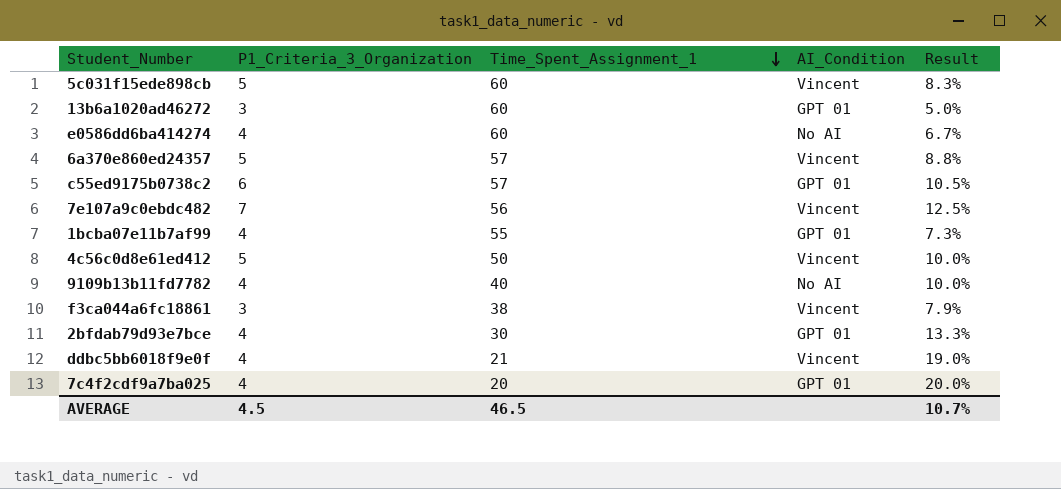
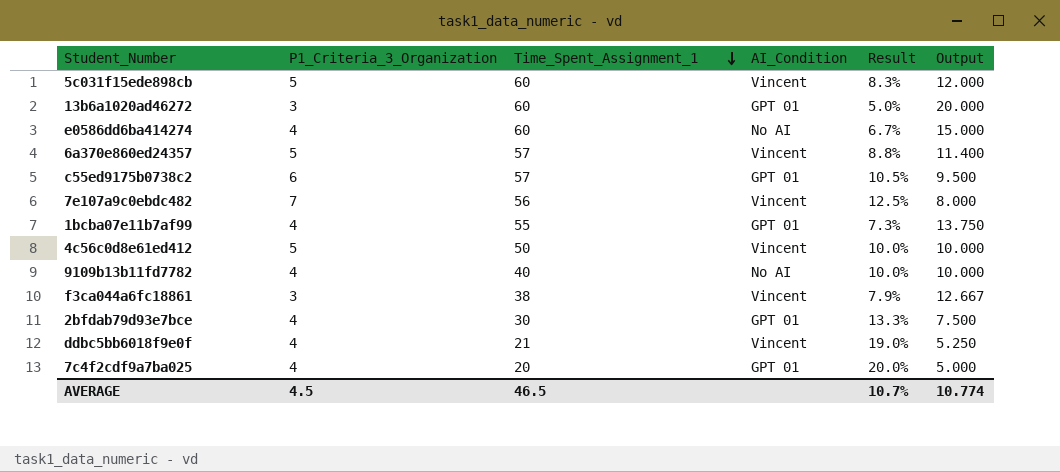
column Output | formula: none -> [Time_Spent_Assignment_1] / [P1_Criteria_3_Organization]

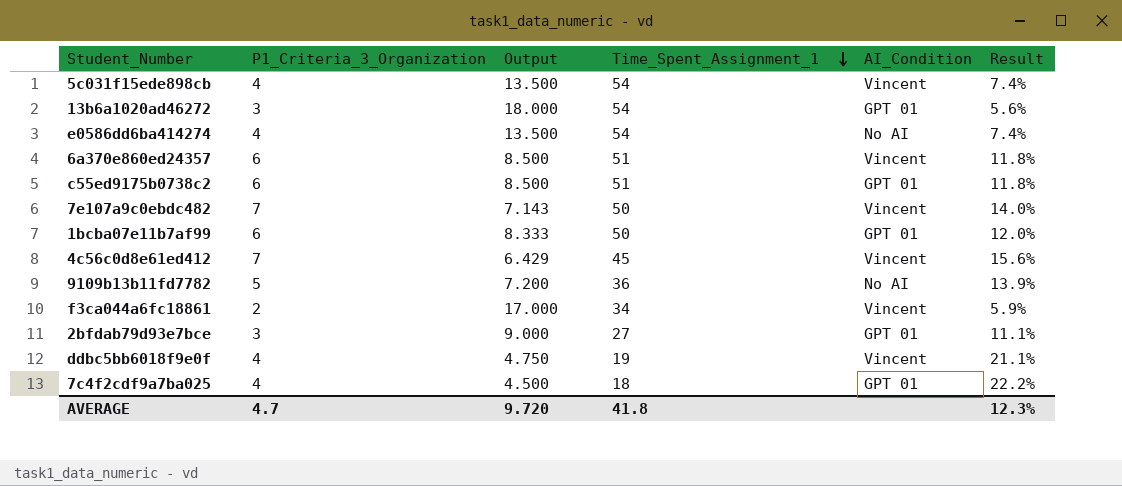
column Output | position: 6 -> 3
5c031f15ede898cb | P1_Criteria_3_Organization: 5 -> 4
5c031f15ede898cb | Output: 12.000 -> 13.500
5c031f15ede898cb | Time_Spent_Assignment_1: 60 -> 54
5c031f15ede898cb | Result: 8.3% -> 7.4%
13b6a1020ad46272 | Output: 20.000 -> 18.000
13b6a1020ad46272 | Time_Spent_Assignment_1: 60 -> 54
13b6a1020ad46272 | Result: 5.0% -> 5.6%
e0586dd6ba414274 | Output: 15.000 -> 13.500
e0586dd6ba414274 | Time_Spent_Assignment_1: 60 -> 54
e0586dd6ba414274 | Result: 6.7% -> 7.4%
6a370e860ed24357 | P1_Criteria_3_Organization: 5 -> 6
6a370e860ed24357 | Output: 11.400 -> 8.500
6a370e860ed24357 | Time_Spent_Assignment_1: 57 -> 51
6a370e860ed24357 | Result: 8.8% -> 11.8%
c55ed9175b0738c2 | Output: 9.500 -> 8.500
c55ed9175b0738c2 | Time_Spent_Assignment_1: 57 -> 51
c55ed9175b0738c2 | Result: 10.5% -> 11.8%
7e107a9c0ebdc482 | Output: 8.000 -> 7.143
7e107a9c0ebdc482 | Time_Spent_Assignment_1: 56 -> 50
7e107a9c0ebdc482 | Result: 12.5% -> 14.0%
1bcba07e11b7af99 | P1_Criteria_3_Organization: 4 -> 6
1bcba07e11b7af99 | Output: 13.750 -> 8.333
1bcba07e11b7af99 | Time_Spent_Assignment_1: 55 -> 50
1bcba07e11b7af99 | Result: 7.3% -> 12.0%
4c56c0d8e61ed412 | P1_Criteria_3_Organization: 5 -> 7
4c56c0d8e61ed412 | Output: 10.000 -> 6.429
4c56c0d8e61ed412 | Time_Spent_Assignment_1: 50 -> 45
4c56c0d8e61ed412 | Result: 10.0% -> 15.6%
9109b13b11fd7782 | P1_Criteria_3_Organization: 4 -> 5
9109b13b11fd7782 | Output: 10.000 -> 7.200
9109b13b11fd7782 | Time_Spent_Assignment_1: 40 -> 36
9109b13b11fd7782 | Result: 10.0% -> 13.9%
f3ca044a6fc18861 | P1_Criteria_3_Organization: 3 -> 2
f3ca044a6fc18861 | Output: 12.667 -> 17.000
f3ca044a6fc18861 | Time_Spent_Assignment_1: 38 -> 34
f3ca044a6fc18861 | Result: 7.9% -> 5.9%
2bfdab79d93e7bce | P1_Criteria_3_Organization: 4 -> 3
2bfdab79d93e7bce | Output: 7.500 -> 9.000
2bfdab79d93e7bce | Time_Spent_Assignment_1: 30 -> 27
2bfdab79d93e7bce | Result: 13.3% -> 11.1%
ddbc5bb6018f9e0f | Output: 5.250 -> 4.750
ddbc5bb6018f9e0f | Time_Spent_Assignment_1: 21 -> 19
ddbc5bb6018f9e0f | Result: 19.0% -> 21.1%
7c4f2cdf9a7ba025 | Output: 5.000 -> 4.500
7c4f2cdf9a7ba025 | Time_Spent_Assignment_1: 20 -> 18
7c4f2cdf9a7ba025 | Result: 20.0% -> 22.2%
AVERAGE | P1_Criteria_3_Organization: 4.5 -> 4.7
AVERAGE | Output: 10.774 -> 9.720
AVERAGE | Time_Spent_Assignment_1: 46.5 -> 41.8
AVERAGE | Result: 10.7% -> 12.3%

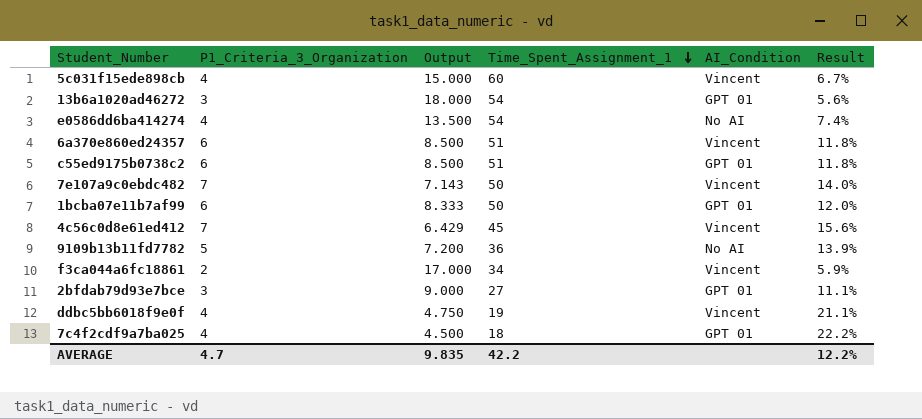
5c031f15ede898cb | Output: 13.500 -> 15.000
5c031f15ede898cb | Time_Spent_Assignment_1: 54 -> 60
5c031f15ede898cb | Result: 7.4% -> 6.7%
AVERAGE | Output: 9.720 -> 9.835
AVERAGE | Time_Spent_Assignment_1: 41.8 -> 42.2
AVERAGE | Result: 12.3% -> 12.2%

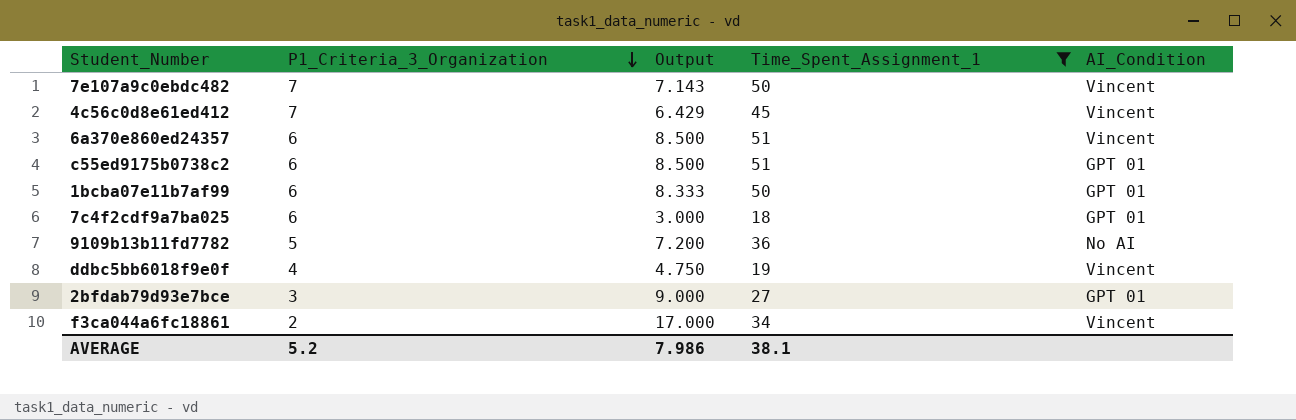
filter: none -> Time_Spent_Assignment_1 <= 51
row order: Time_Spent_Assignment_1 descending -> P1_Criteria_3_Organization descending
column Result | formula: [P1_Criteria_3_Organization] / [Time_Spent_Assignment_1] -> none
7c4f2cdf9a7ba025 | P1_Criteria_3_Organization: 4 -> 6
7c4f2cdf9a7ba025 | Output: 4.500 -> 3.000
AVERAGE | P1_Criteria_3_Organization: 4.7 -> 5.2
AVERAGE | Output: 9.835 -> 7.986
AVERAGE | Time_Spent_Assignment_1: 42.2 -> 38.1

